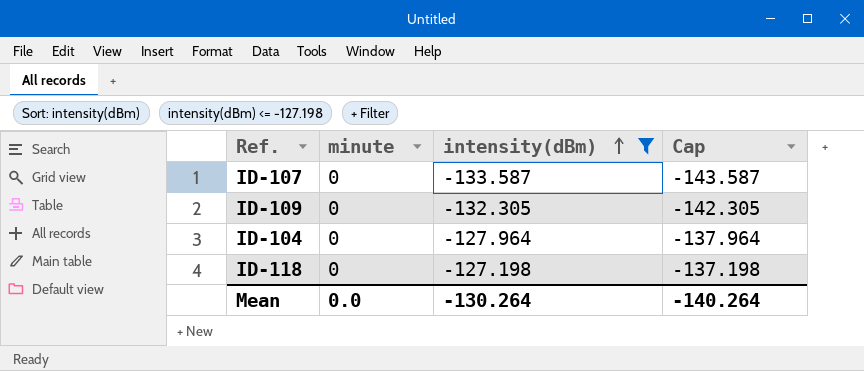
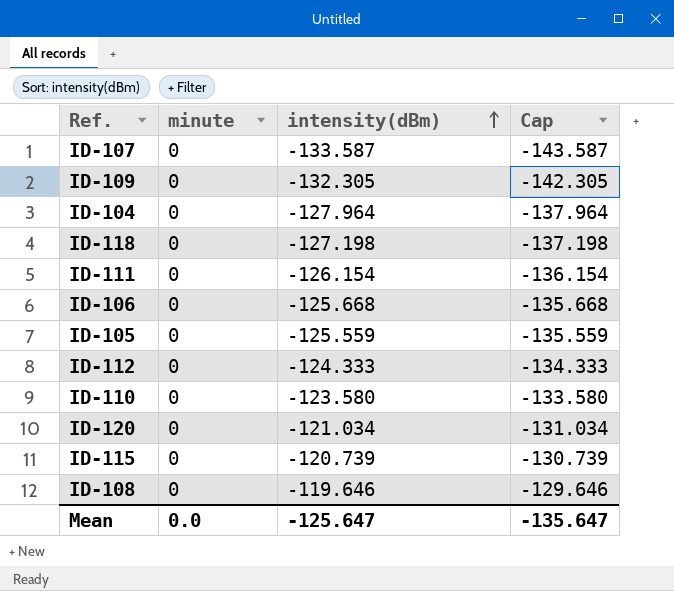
filter: intensity(dBm) <= -127.198 -> none
Mean | intensity(dBm): -130.264 -> -125.647
Mean | Cap: -140.264 -> -135.647

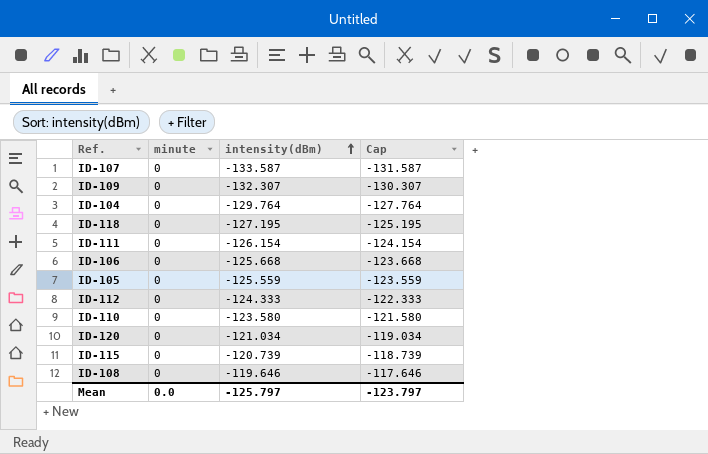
column Cap | formula: [intensity(dBm)] - 10 -> [intensity(dBm)] + 2
ID-109 | intensity(dBm): -132.305 -> -132.307
ID-104 | intensity(dBm): -127.964 -> -129.764
ID-118 | intensity(dBm): -127.198 -> -127.195
Mean | intensity(dBm): -125.647 -> -125.797
Mean | Cap: -135.647 -> -123.797

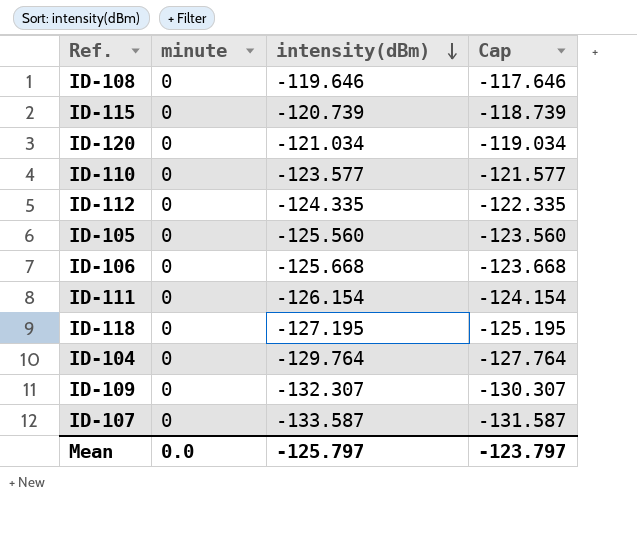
row order: intensity(dBm) ascending -> intensity(dBm) descending
ID-110 | intensity(dBm): -123.580 -> -123.577
ID-110 | Cap: -121.580 -> -121.577
ID-112 | intensity(dBm): -124.333 -> -124.335
ID-112 | Cap: -122.333 -> -122.335
ID-105 | intensity(dBm): -125.559 -> -125.560
ID-105 | Cap: -123.559 -> -123.560

